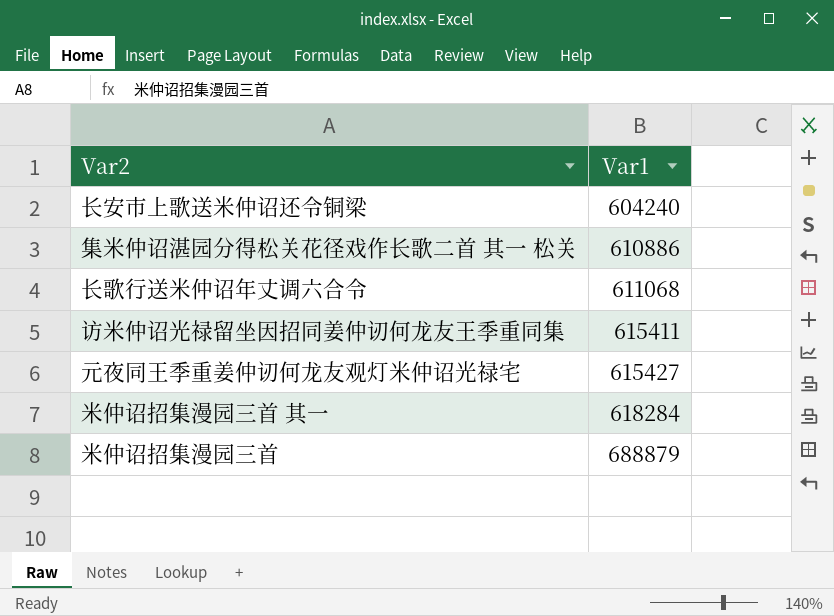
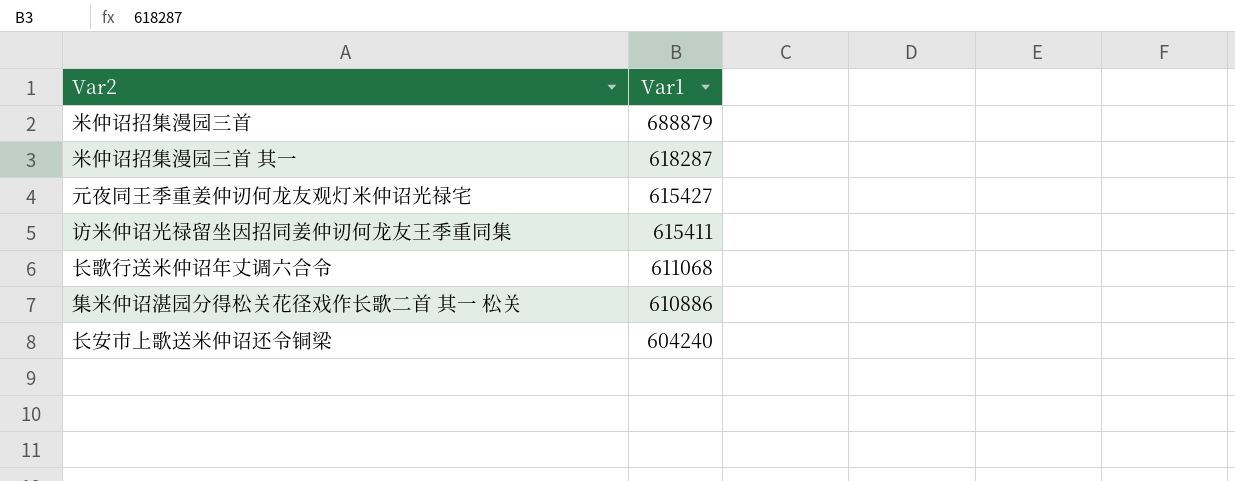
row order: Var1 ascending -> Var1 descending
米仲诏招集漫园三首 其一 | Var1: 618284 -> 618287

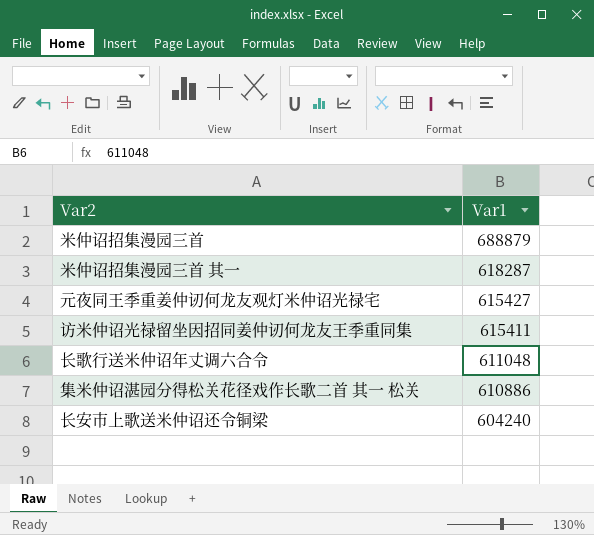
长歌行送米仲诏年丈调六合令 | Var1: 611068 -> 611048

